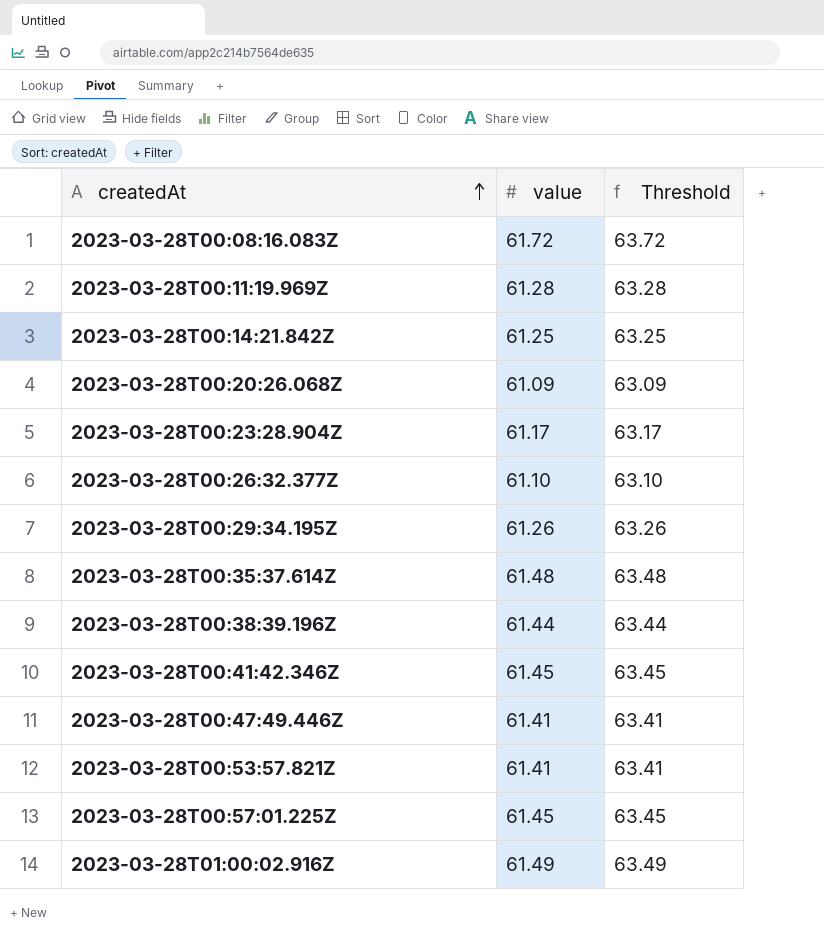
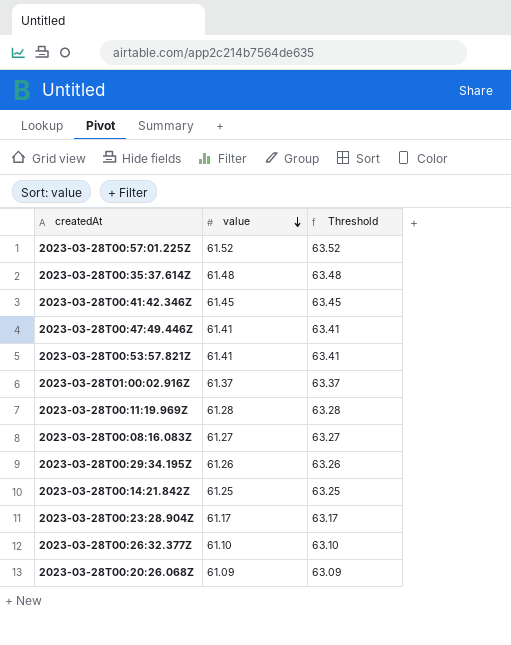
row order: createdAt ascending -> value descending
row 2023-03-28T00:38:39.196Z: 61.44 | 63.44 -> none
2023-03-28T00:57:01.225Z | value: 61.45 -> 61.52
2023-03-28T00:57:01.225Z | Threshold: 63.45 -> 63.52
2023-03-28T01:00:02.916Z | value: 61.49 -> 61.37
2023-03-28T01:00:02.916Z | Threshold: 63.49 -> 63.37
2023-03-28T00:08:16.083Z | value: 61.72 -> 61.27
2023-03-28T00:08:16.083Z | Threshold: 63.72 -> 63.27

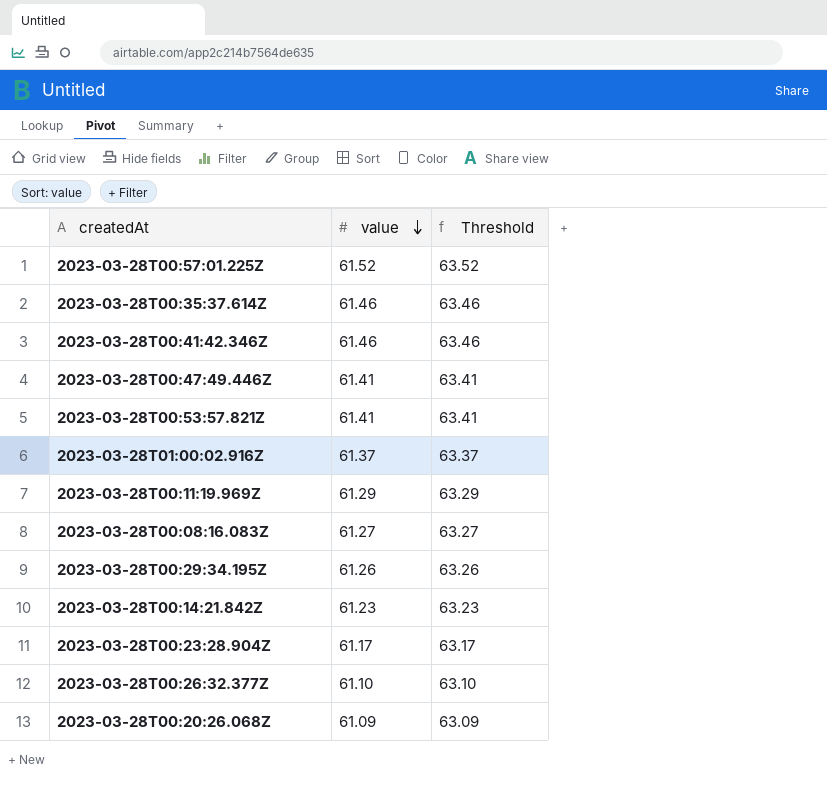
2023-03-28T00:35:37.614Z | value: 61.48 -> 61.46
2023-03-28T00:35:37.614Z | Threshold: 63.48 -> 63.46
2023-03-28T00:41:42.346Z | value: 61.45 -> 61.46
2023-03-28T00:41:42.346Z | Threshold: 63.45 -> 63.46
2023-03-28T00:11:19.969Z | value: 61.28 -> 61.29
2023-03-28T00:11:19.969Z | Threshold: 63.28 -> 63.29
2023-03-28T00:14:21.842Z | value: 61.25 -> 61.23
2023-03-28T00:14:21.842Z | Threshold: 63.25 -> 63.23

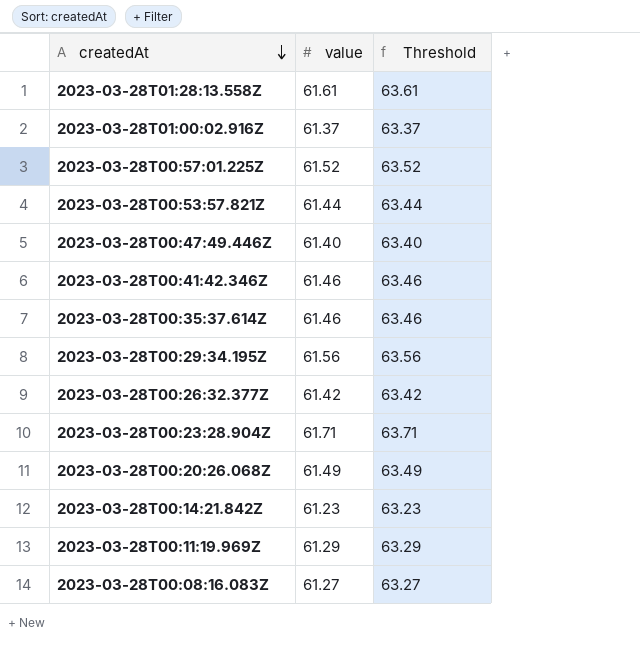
row order: value descending -> createdAt descending
row 2023-03-28T01:28:13.558Z: none -> 61.61 | 63.61
2023-03-28T00:53:57.821Z | value: 61.41 -> 61.44
2023-03-28T00:53:57.821Z | Threshold: 63.41 -> 63.44
2023-03-28T00:47:49.446Z | value: 61.41 -> 61.40
2023-03-28T00:47:49.446Z | Threshold: 63.41 -> 63.40
2023-03-28T00:29:34.195Z | value: 61.26 -> 61.56
2023-03-28T00:29:34.195Z | Threshold: 63.26 -> 63.56
2023-03-28T00:26:32.377Z | value: 61.10 -> 61.42
2023-03-28T00:26:32.377Z | Threshold: 63.10 -> 63.42
2023-03-28T00:23:28.904Z | value: 61.17 -> 61.71
2023-03-28T00:23:28.904Z | Threshold: 63.17 -> 63.71
2023-03-28T00:20:26.068Z | value: 61.09 -> 61.49
2023-03-28T00:20:26.068Z | Threshold: 63.09 -> 63.49

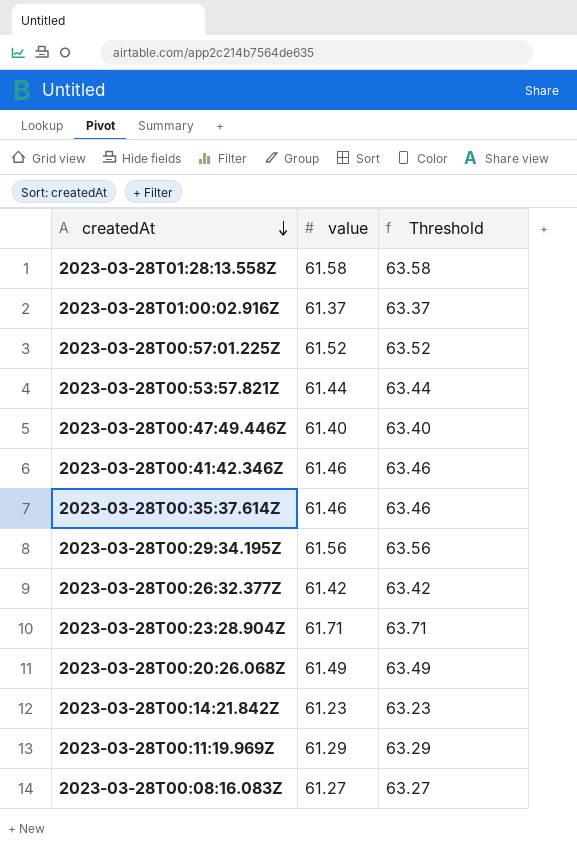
2023-03-28T01:28:13.558Z | value: 61.61 -> 61.58
2023-03-28T01:28:13.558Z | Threshold: 63.61 -> 63.58

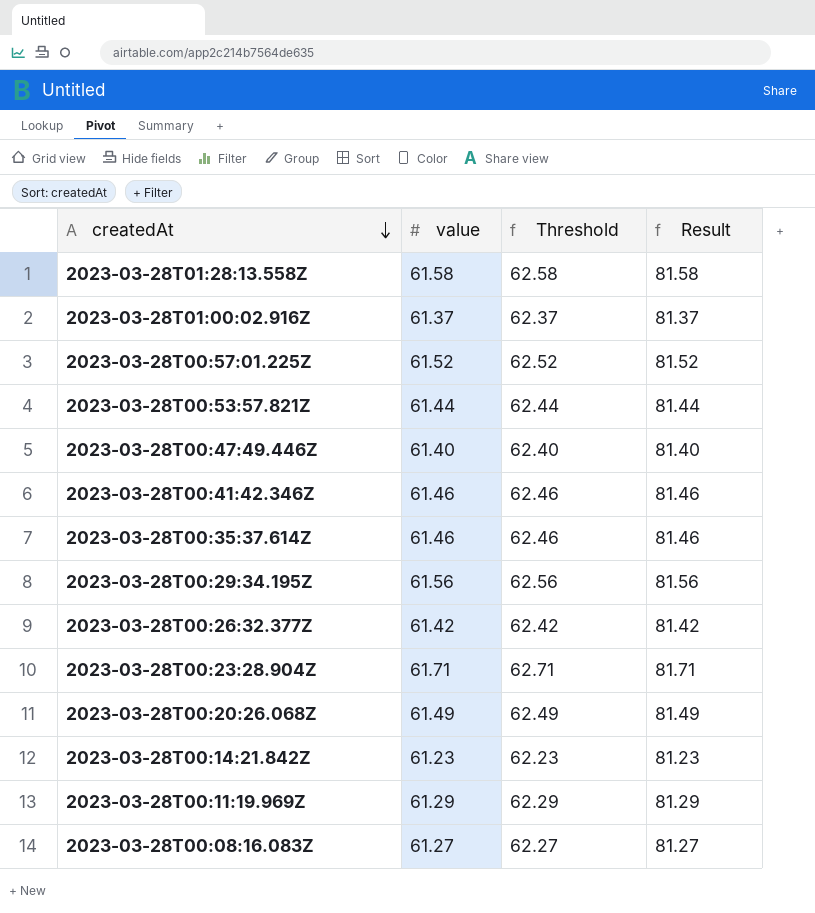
column Threshold | formula: [value] + 2 -> [value] + 1
column Result | formula: none -> [value] + 20

